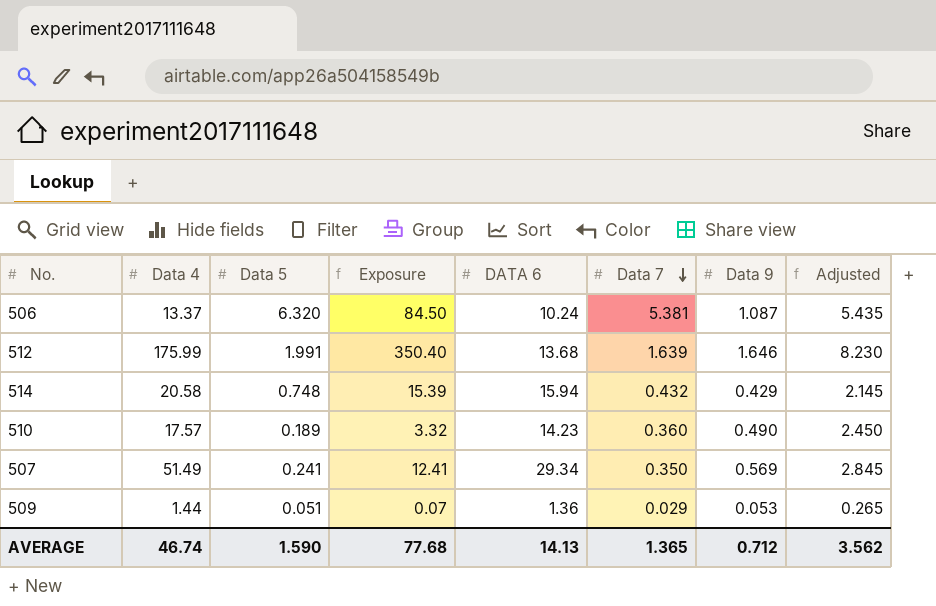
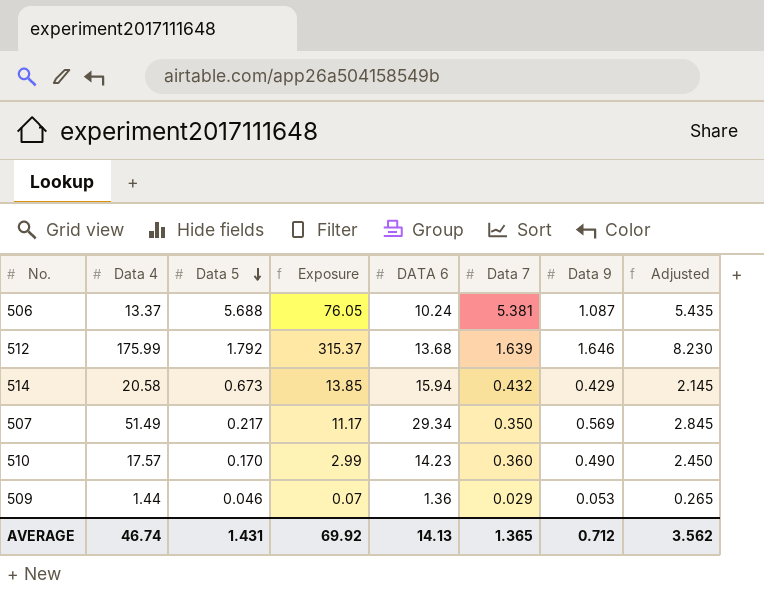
row order: Data 7 descending -> Data 5 descending
506 | Data 5: 6.320 -> 5.688
506 | Exposure: 84.50 -> 76.05
512 | Data 5: 1.991 -> 1.792
512 | Exposure: 350.40 -> 315.37
514 | Data 5: 0.748 -> 0.673
514 | Exposure: 15.39 -> 13.85
507 | Data 5: 0.241 -> 0.217
507 | Exposure: 12.41 -> 11.17
510 | Data 5: 0.189 -> 0.170
510 | Exposure: 3.32 -> 2.99
509 | Data 5: 0.051 -> 0.046
AVERAGE | Data 5: 1.590 -> 1.431
AVERAGE | Exposure: 77.68 -> 69.92

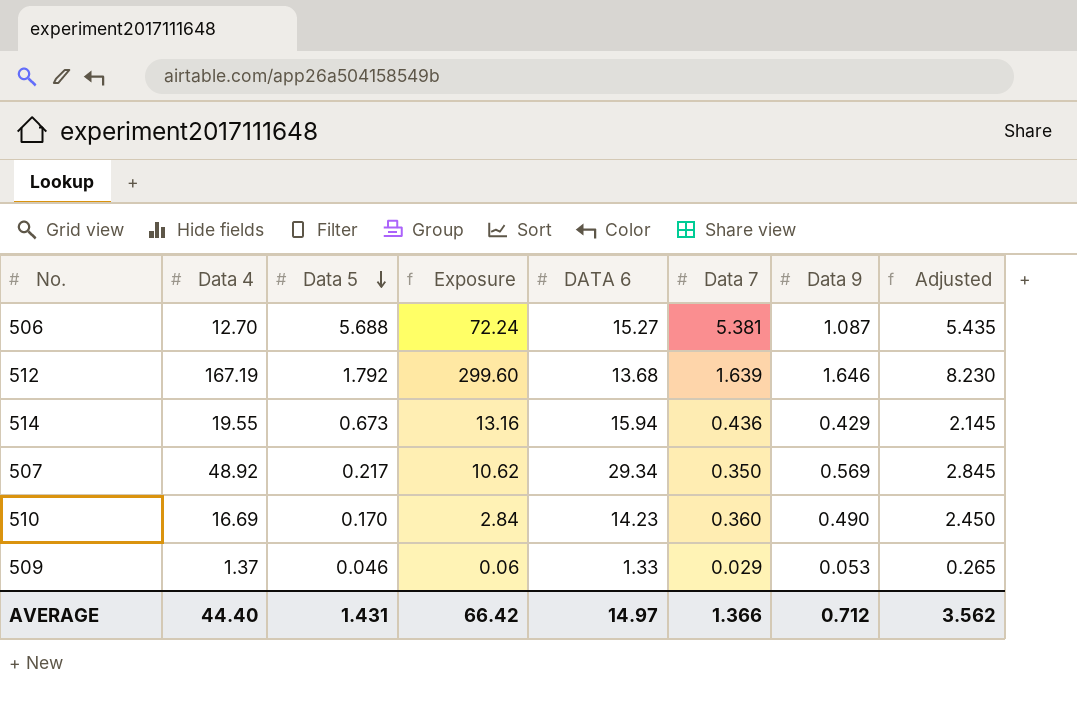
506 | Data 4: 13.37 -> 12.70
506 | Exposure: 76.05 -> 72.24
506 | DATA 6: 10.24 -> 15.27
512 | Data 4: 175.99 -> 167.19
512 | Exposure: 315.37 -> 299.60
514 | Data 4: 20.58 -> 19.55
514 | Exposure: 13.85 -> 13.16
514 | Data 7: 0.432 -> 0.436
507 | Data 4: 51.49 -> 48.92
507 | Exposure: 11.17 -> 10.62
510 | Data 4: 17.57 -> 16.69
510 | Exposure: 2.99 -> 2.84
509 | Data 4: 1.44 -> 1.37
509 | Exposure: 0.07 -> 0.06
509 | DATA 6: 1.36 -> 1.33
AVERAGE | Data 4: 46.74 -> 44.40
AVERAGE | Exposure: 69.92 -> 66.42
AVERAGE | DATA 6: 14.13 -> 14.97
AVERAGE | Data 7: 1.365 -> 1.366

